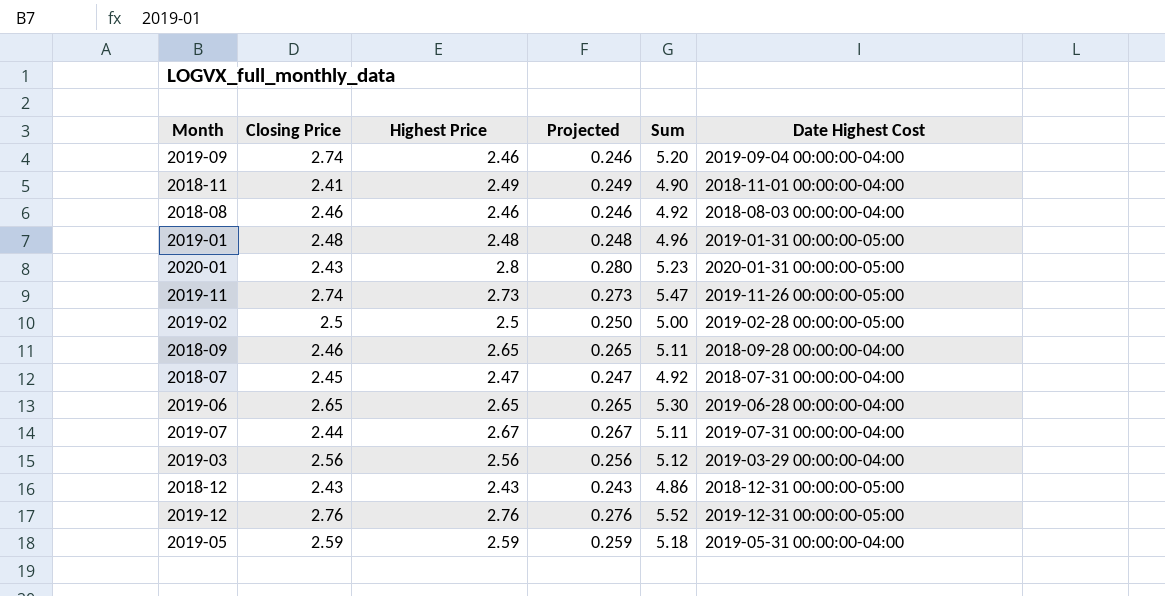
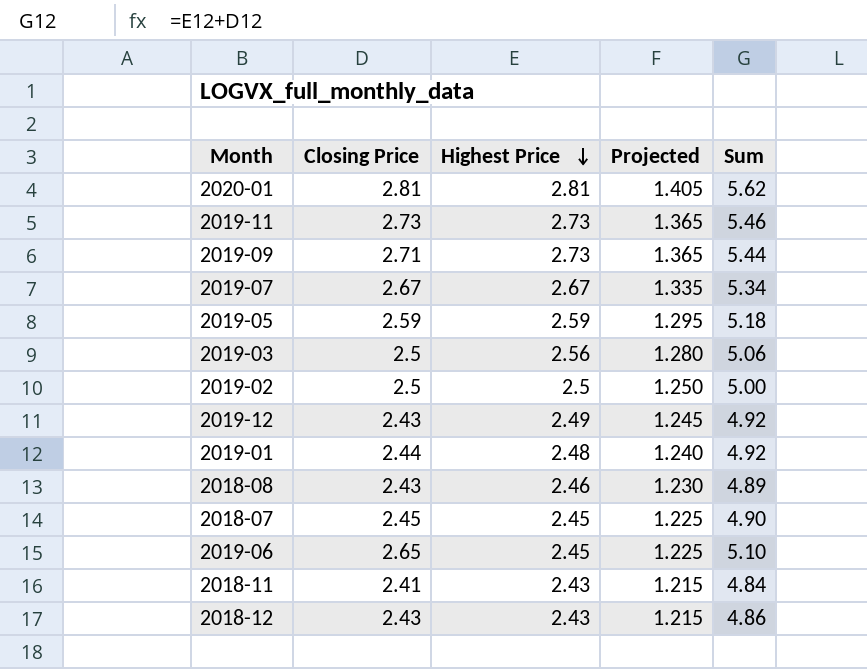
row order: none -> Highest Price descending
column Date Highest Cost | position: 6 -> none
column Projected | formula: [Highest Price] * 0.1 -> [Highest Price] * 0.5
row 2018-09: 2.46 | 2.65 | 0.265 | 5.11 | 2018-09-28 00:00:00-04:00 -> none
2020-01 | Closing Price: 2.43 -> 2.81
2020-01 | Highest Price: 2.8 -> 2.81
2020-01 | Sum: 5.23 -> 5.62
2019-11 | Closing Price: 2.74 -> 2.73
2019-11 | Sum: 5.47 -> 5.46
2019-09 | Closing Price: 2.74 -> 2.71
2019-09 | Highest Price: 2.46 -> 2.73
2019-09 | Sum: 5.20 -> 5.44
2019-07 | Closing Price: 2.44 -> 2.67
2019-07 | Sum: 5.11 -> 5.34
2019-03 | Closing Price: 2.56 -> 2.5
2019-03 | Sum: 5.12 -> 5.06
2019-12 | Closing Price: 2.76 -> 2.43
2019-12 | Highest Price: 2.76 -> 2.49
2019-12 | Sum: 5.52 -> 4.92
2019-01 | Closing Price: 2.48 -> 2.44
2019-01 | Sum: 4.96 -> 4.92
2018-08 | Closing Price: 2.46 -> 2.43
2018-08 | Sum: 4.92 -> 4.89
2018-07 | Highest Price: 2.47 -> 2.45
2018-07 | Sum: 4.92 -> 4.90
2019-06 | Highest Price: 2.65 -> 2.45
2019-06 | Sum: 5.30 -> 5.10
2018-11 | Highest Price: 2.49 -> 2.43
2018-11 | Sum: 4.90 -> 4.84

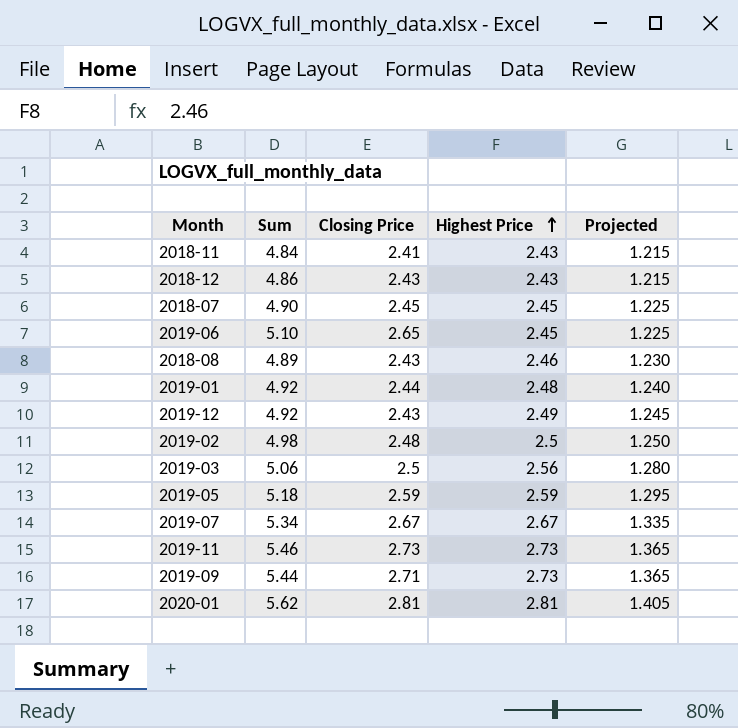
row order: Highest Price descending -> Highest Price ascending
column Sum | position: 5 -> 2
2019-02 | Sum: 5.00 -> 4.98
2019-02 | Closing Price: 2.5 -> 2.48

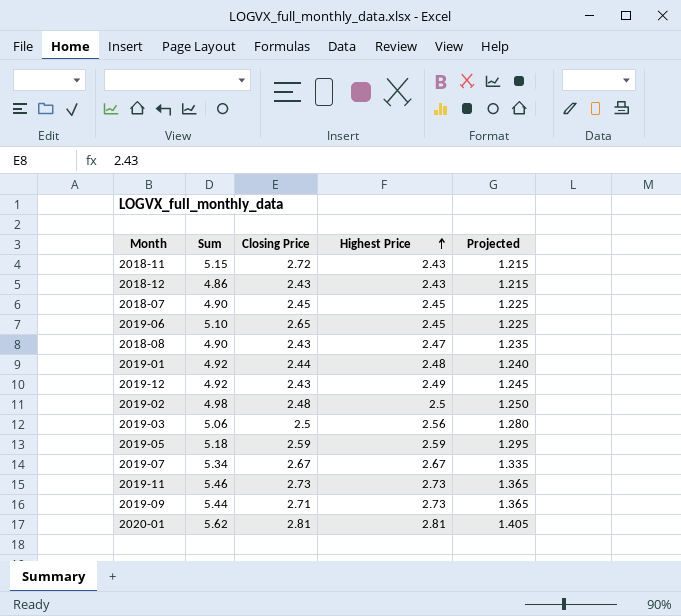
2018-11 | Sum: 4.84 -> 5.15
2018-11 | Closing Price: 2.41 -> 2.72
2018-08 | Sum: 4.89 -> 4.90
2018-08 | Highest Price: 2.46 -> 2.47
2018-08 | Projected: 1.230 -> 1.235

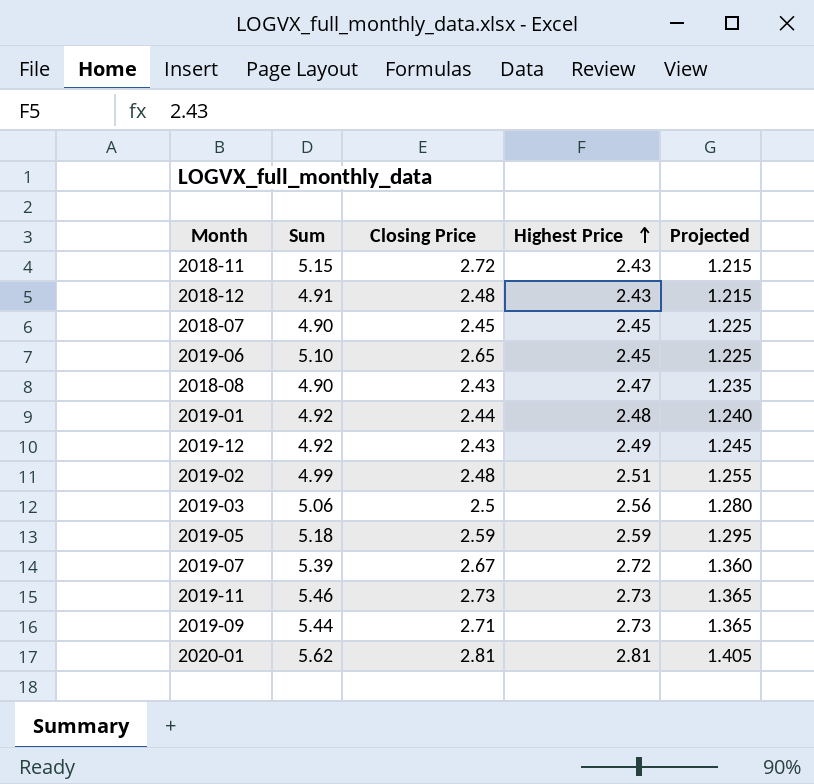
2018-12 | Sum: 4.86 -> 4.91
2018-12 | Closing Price: 2.43 -> 2.48
2019-02 | Sum: 4.98 -> 4.99
2019-02 | Highest Price: 2.5 -> 2.51
2019-02 | Projected: 1.250 -> 1.255
2019-07 | Sum: 5.34 -> 5.39
2019-07 | Highest Price: 2.67 -> 2.72
2019-07 | Projected: 1.335 -> 1.360

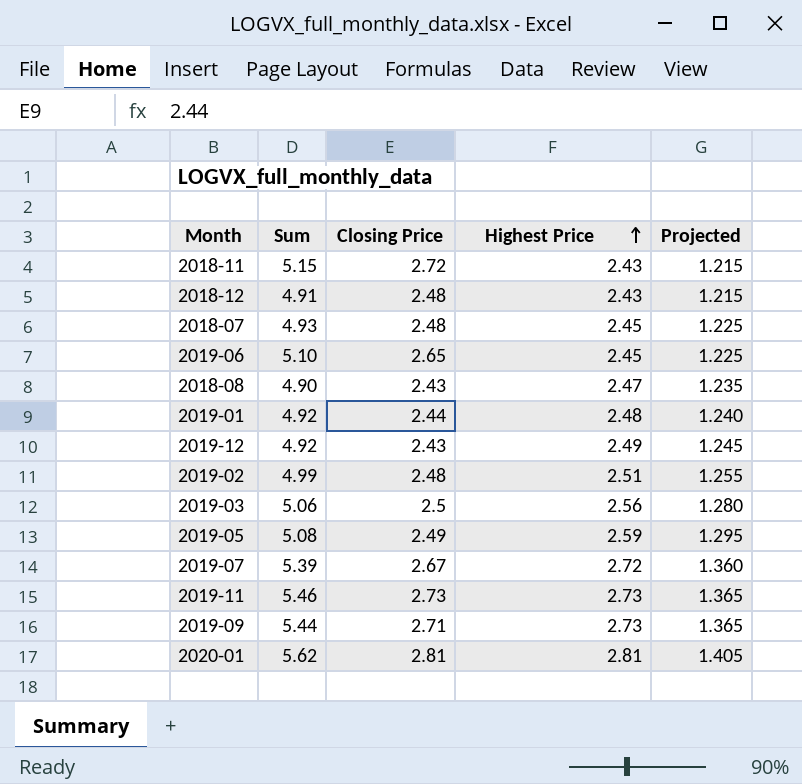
2018-07 | Sum: 4.90 -> 4.93
2018-07 | Closing Price: 2.45 -> 2.48
2019-05 | Sum: 5.18 -> 5.08
2019-05 | Closing Price: 2.59 -> 2.49

